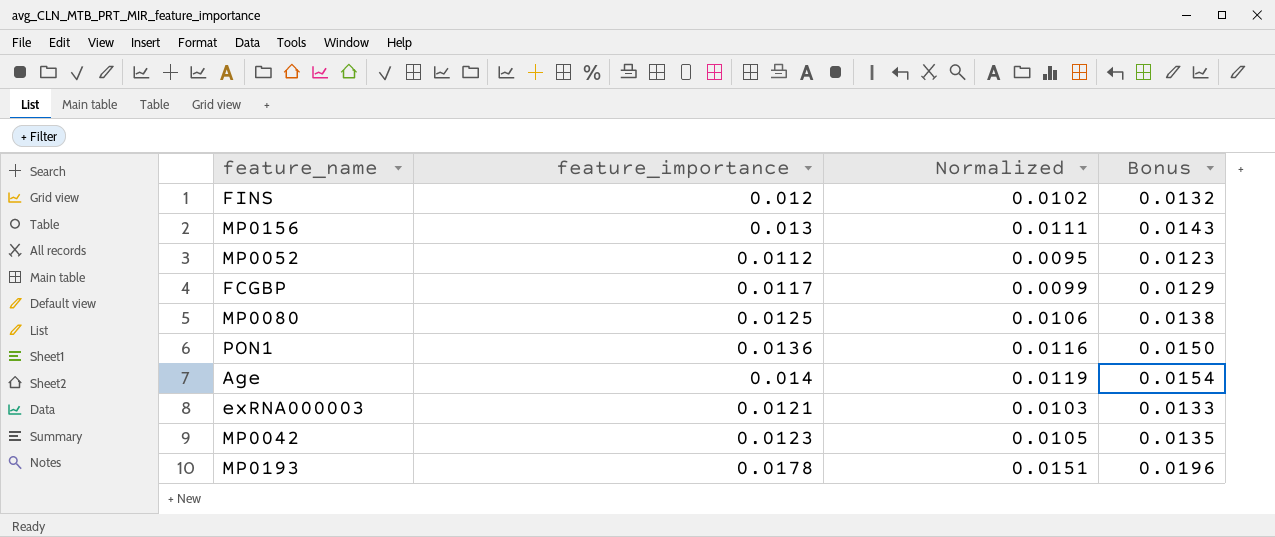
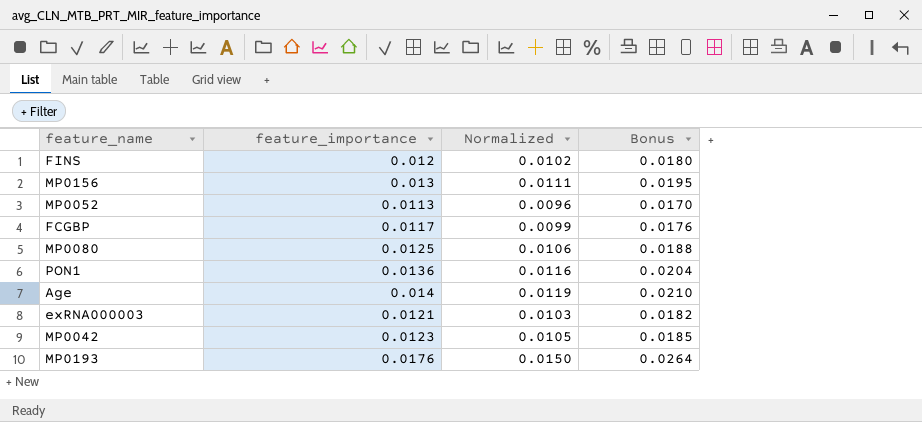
column Bonus | formula: [feature_importance] * 1.1 -> [feature_importance] * 1.5
MP0052 | feature_importance: 0.0112 -> 0.0113
MP0052 | Normalized: 0.0095 -> 0.0096
MP0193 | feature_importance: 0.0178 -> 0.0176
MP0193 | Normalized: 0.0151 -> 0.0150

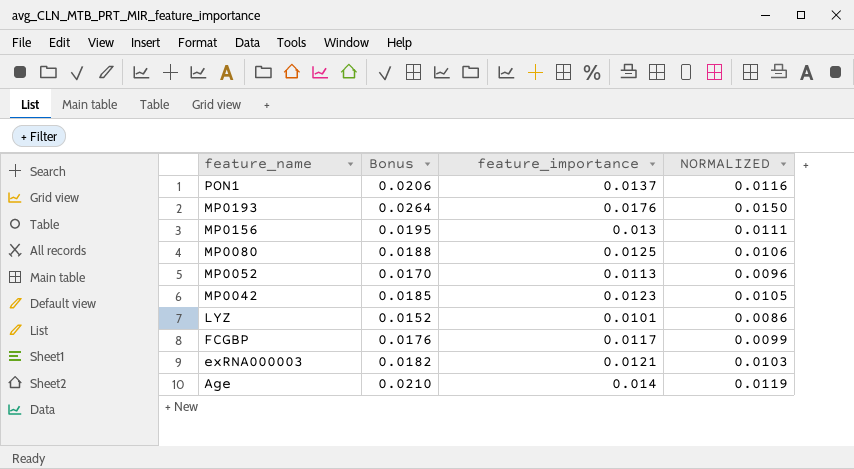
row order: none -> feature_name descending
column Bonus | position: 4 -> 2
column name: Normalized -> NORMALIZED
row FINS: 0.012 | 0.0102 | 0.0180 -> none
PON1 | Bonus: 0.0204 -> 0.0206
PON1 | feature_importance: 0.0136 -> 0.0137
row LYZ: none -> 0.0152 | 0.0101 | 0.0086

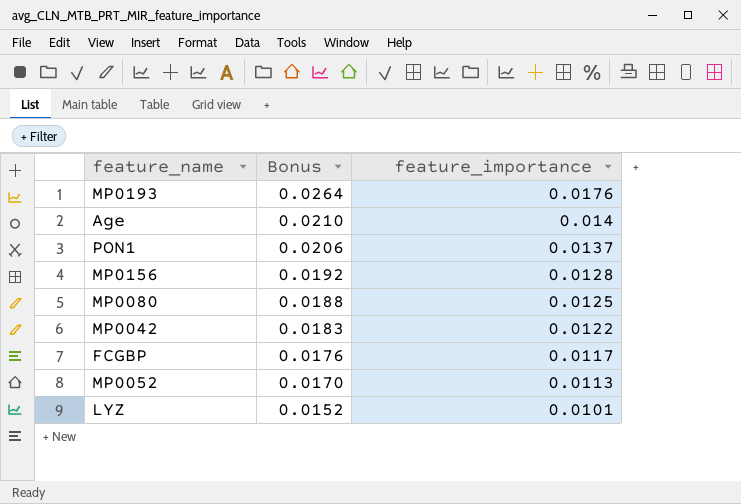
row order: feature_name descending -> Bonus descending
column NORMALIZED | formula: [feature_importance] * 0.85 -> none
row exRNA000003: 0.0182 | 0.0121 | 0.0103 -> none
MP0156 | Bonus: 0.0195 -> 0.0192
MP0156 | feature_importance: 0.013 -> 0.0128
MP0042 | Bonus: 0.0185 -> 0.0183
MP0042 | feature_importance: 0.0123 -> 0.0122

